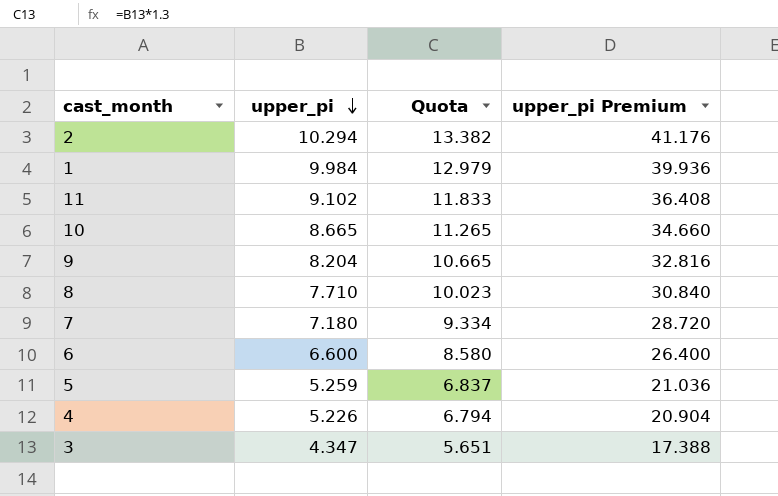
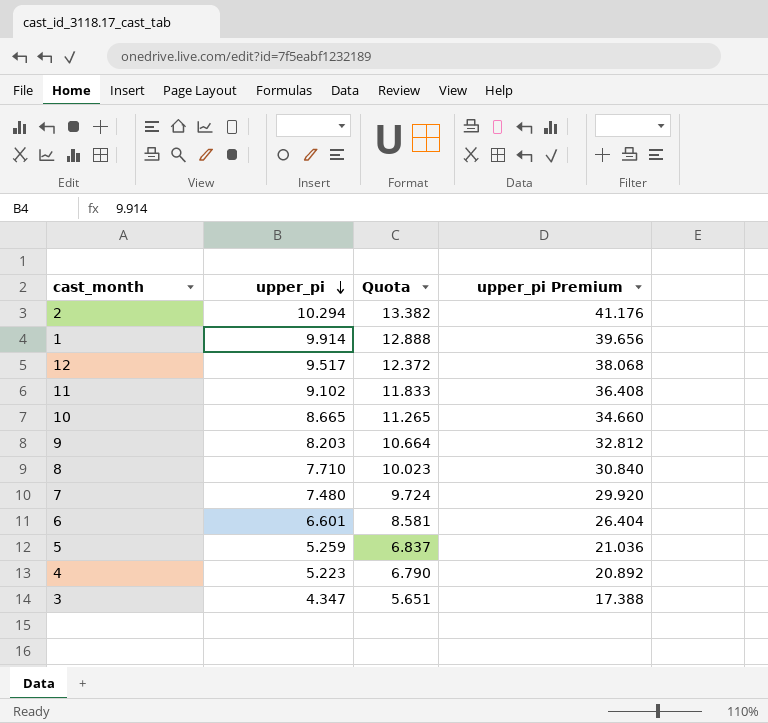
1 | upper_pi: 9.984 -> 9.914
1 | Quota: 12.979 -> 12.888
1 | upper_pi Premium: 39.936 -> 39.656
row 12: none -> 9.517 | 12.372 | 38.068
9 | upper_pi: 8.204 -> 8.203
9 | Quota: 10.665 -> 10.664
9 | upper_pi Premium: 32.816 -> 32.812
7 | upper_pi: 7.180 -> 7.480
7 | Quota: 9.334 -> 9.724
7 | upper_pi Premium: 28.720 -> 29.920
6 | upper_pi: 6.600 -> 6.601
6 | Quota: 8.580 -> 8.581
6 | upper_pi Premium: 26.400 -> 26.404
4 | upper_pi: 5.226 -> 5.223
4 | Quota: 6.794 -> 6.790
4 | upper_pi Premium: 20.904 -> 20.892

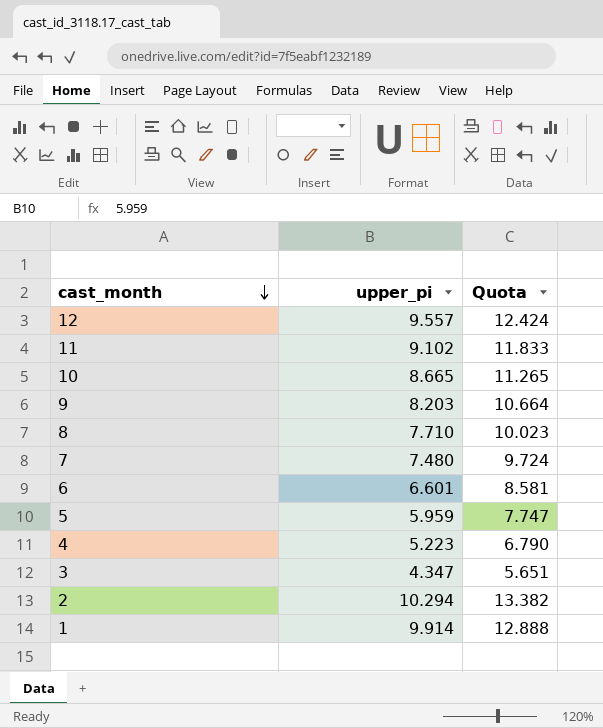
row order: upper_pi descending -> cast_month descending
column upper_pi Premium | formula: [upper_pi] * 4 -> none
12 | upper_pi: 9.517 -> 9.557
12 | Quota: 12.372 -> 12.424
5 | upper_pi: 5.259 -> 5.959
5 | Quota: 6.837 -> 7.747

